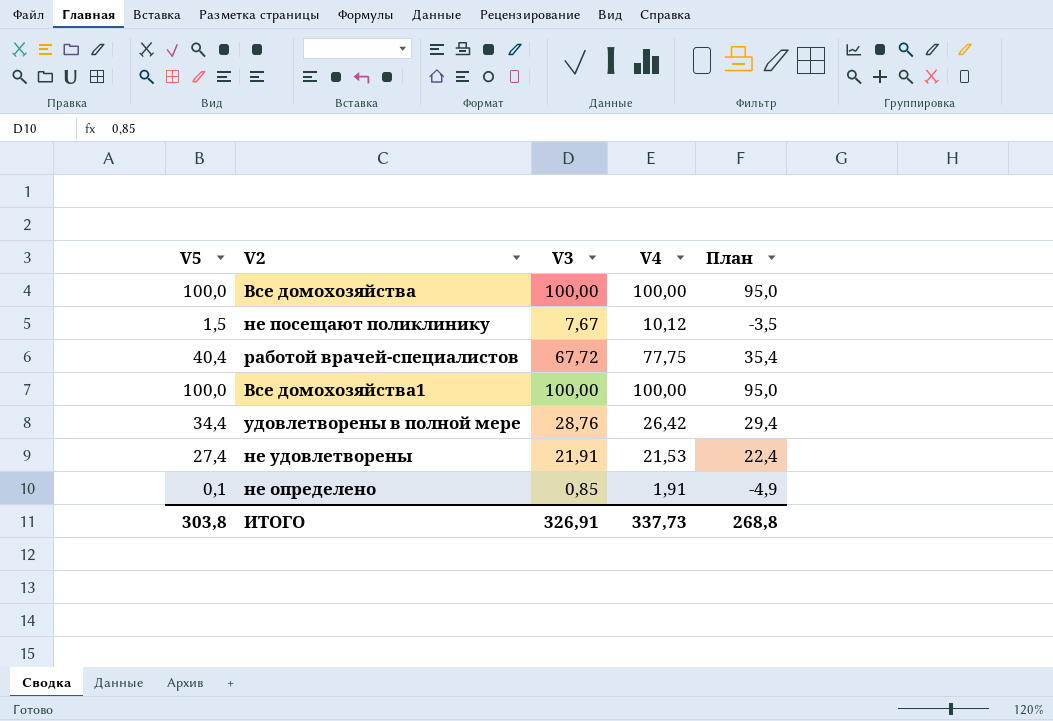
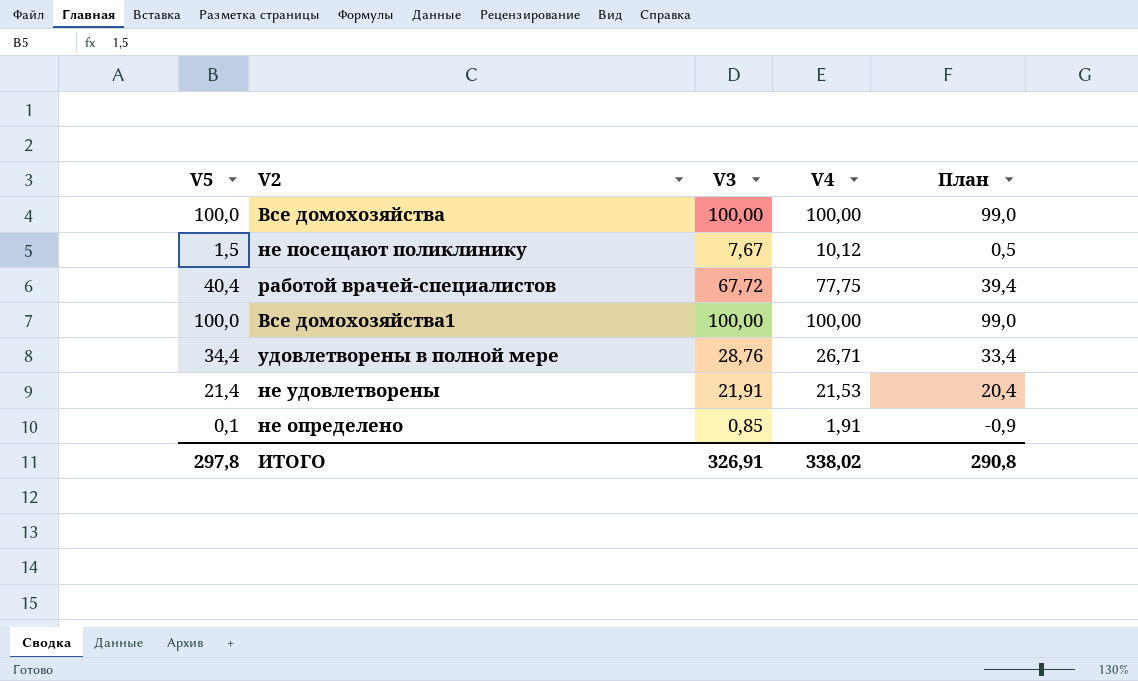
column План | formula: [V5] - 5 -> [V5] - 1
удовлетворены в полной мере | V4: 26,42 -> 26,71
не удовлетворены | V5: 27,4 -> 21,4
ИТОГО | V5: 303,8 -> 297,8
ИТОГО | V4: 337,73 -> 338,02
ИТОГО | План: 268,8 -> 290,8

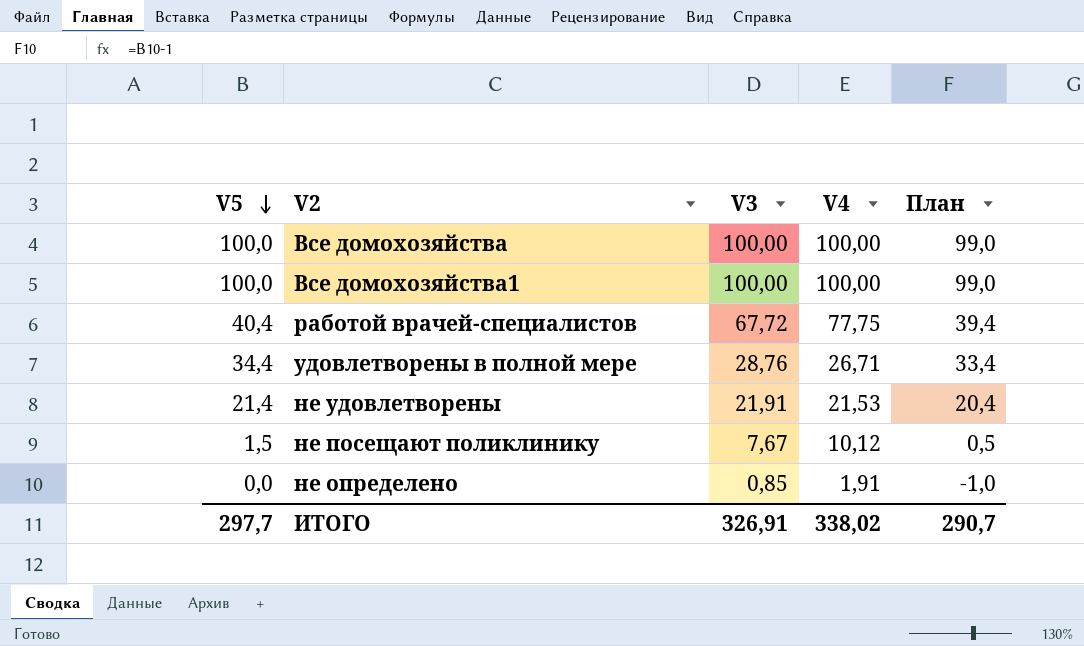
row order: none -> V5 descending
не определено | V5: 0,1 -> 0,0
не определено | План: -0,9 -> -1,0
ИТОГО | V5: 297,8 -> 297,7
ИТОГО | План: 290,8 -> 290,7

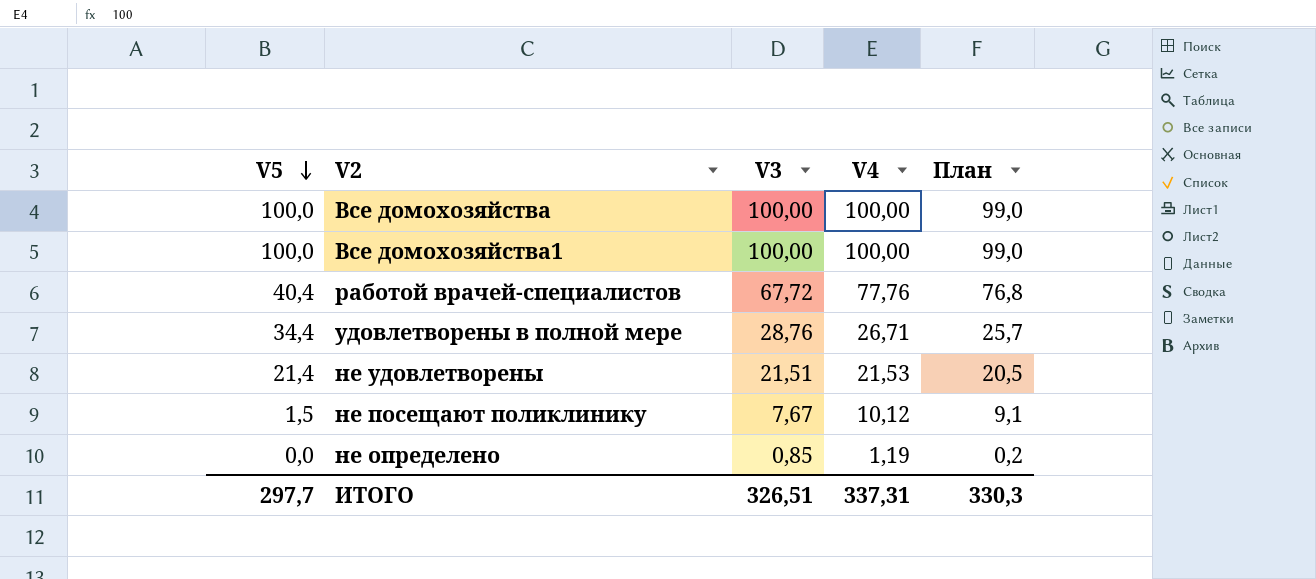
column План | formula: [V5] - 1 -> [V4] - 1
работой врачей-специалистов | V4: 77,75 -> 77,76
не удовлетворены | V3: 21,91 -> 21,51
не определено | V4: 1,91 -> 1,19
ИТОГО | V3: 326,91 -> 326,51
ИТОГО | V4: 338,02 -> 337,31
ИТОГО | План: 290,7 -> 330,3

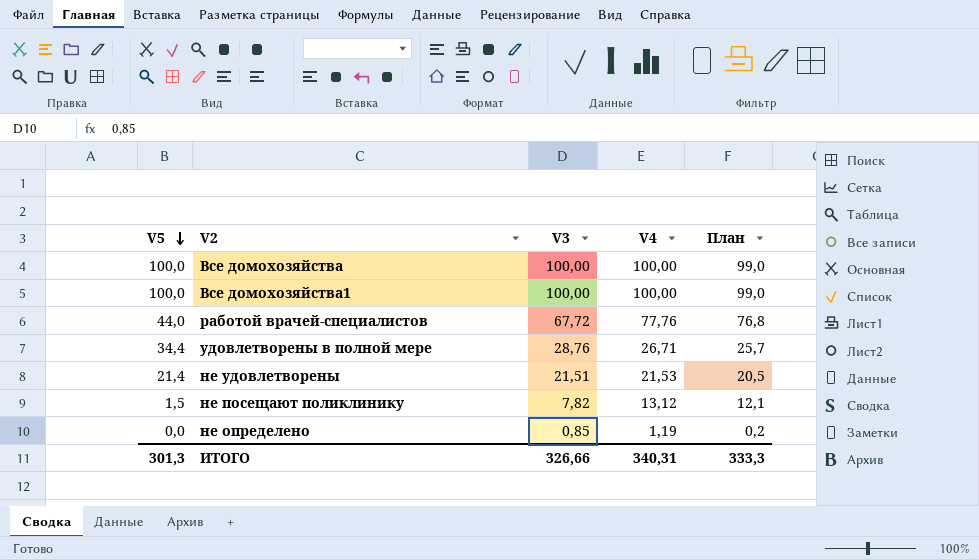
работой врачей-специалистов | V5: 40,4 -> 44,0
не посещают поликлинику | V3: 7,67 -> 7,82
не посещают поликлинику | V4: 10,12 -> 13,12
не посещают поликлинику | План: 9,1 -> 12,1
ИТОГО | V5: 297,7 -> 301,3
ИТОГО | V3: 326,51 -> 326,66
ИТОГО | V4: 337,31 -> 340,31
ИТОГО | План: 330,3 -> 333,3

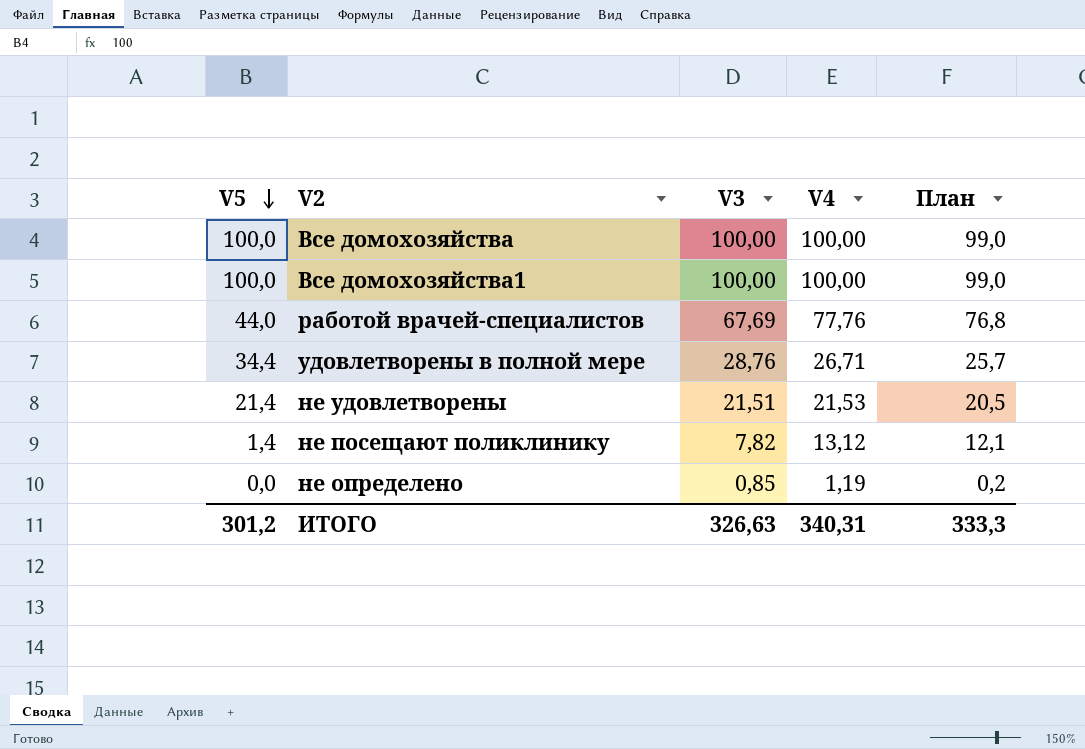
работой врачей-специалистов | V3: 67,72 -> 67,69
не посещают поликлинику | V5: 1,5 -> 1,4
ИТОГО | V5: 301,3 -> 301,2
ИТОГО | V3: 326,66 -> 326,63

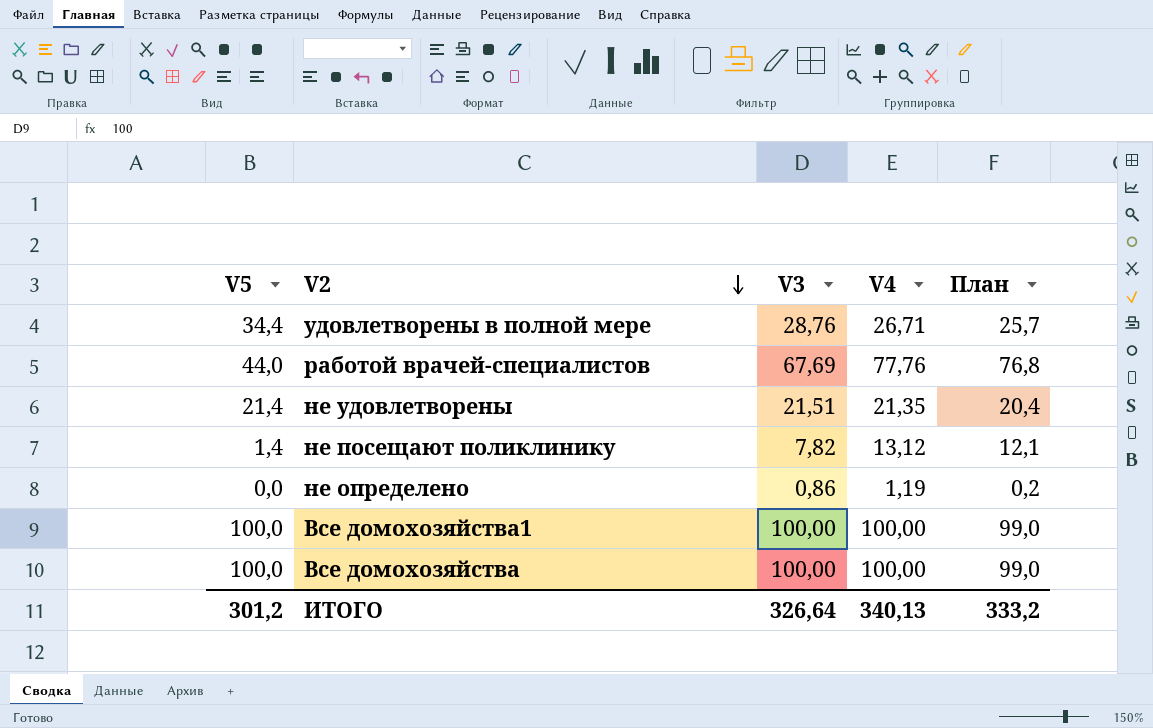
row order: V5 descending -> V2 descending
не удовлетворены | V4: 21,53 -> 21,35
не удовлетворены | План: 20,5 -> 20,4
не определено | V3: 0,85 -> 0,86
ИТОГО | V3: 326,63 -> 326,64
ИТОГО | V4: 340,31 -> 340,13
ИТОГО | План: 333,3 -> 333,2

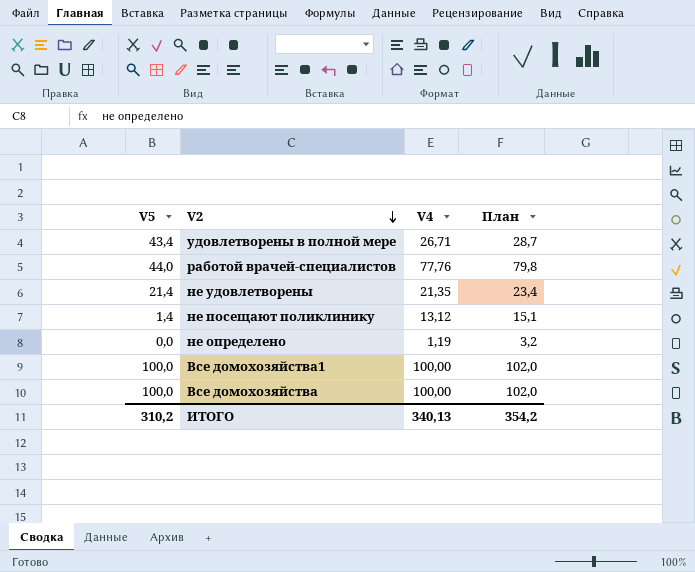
column V3 | position: 3 -> none
column План | formula: [V4] - 1 -> [V4] + 2
удовлетворены в полной мере | V5: 34,4 -> 43,4
ИТОГО | V5: 301,2 -> 310,2
ИТОГО | План: 333,2 -> 354,2

